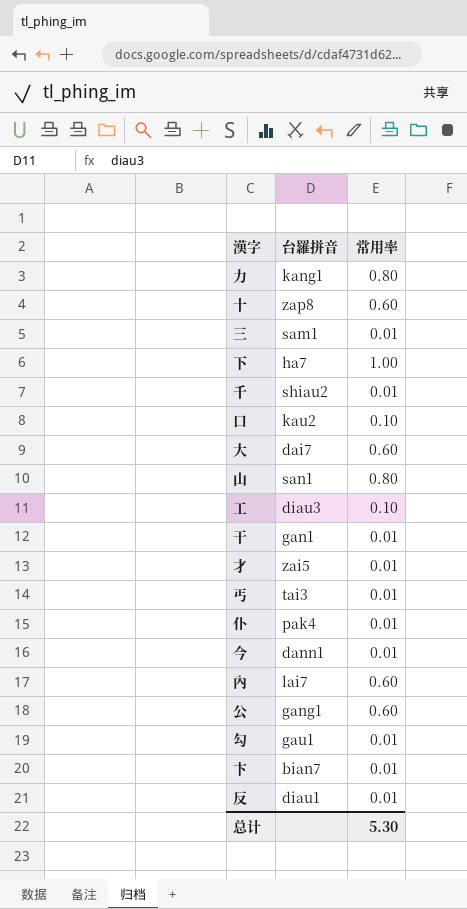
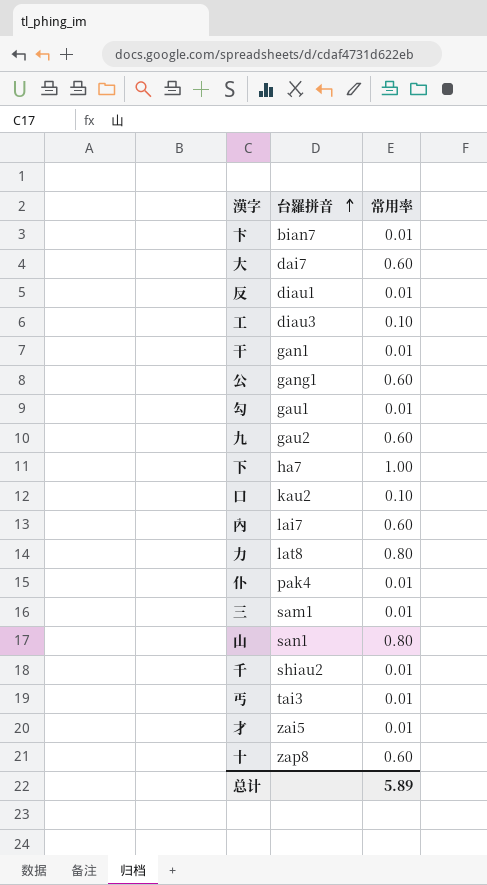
row order: none -> 台羅拼音 ascending
row 今: dann1 | 0.01 -> none
row 九: none -> gau2 | 0.60
力 | 台羅拼音: kang1 -> lat8
总计 | 常用率: 5.30 -> 5.89

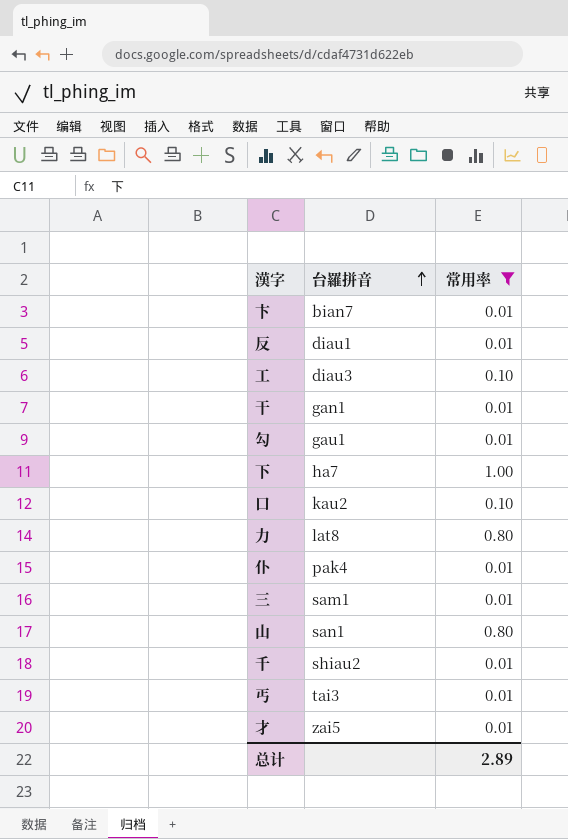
filter: none -> 常用率 != 0.60
总计 | 常用率: 5.89 -> 2.89

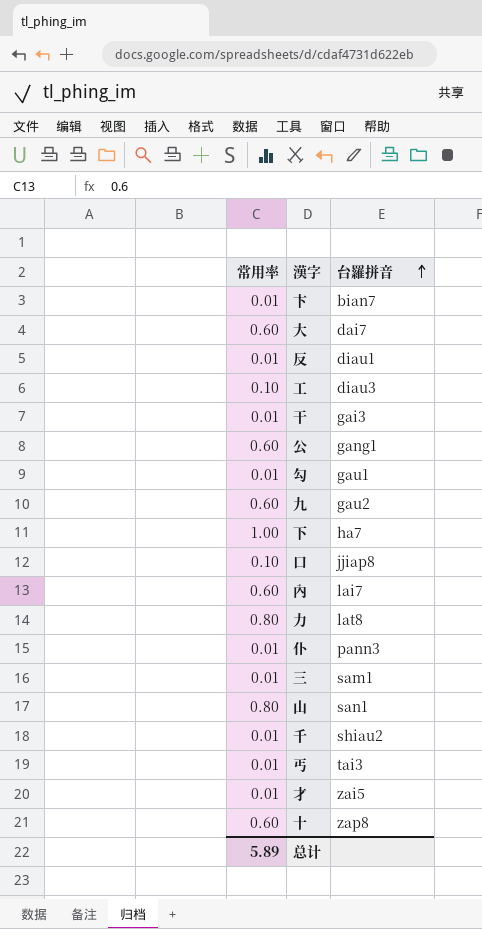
filter: 常用率 != 0.60 -> none
column 常用率 | position: 3 -> 1
干 | 台羅拼音: gan1 -> gai3
口 | 台羅拼音: kau2 -> jjiap8
仆 | 台羅拼音: pak4 -> pann3
总计 | 常用率: 2.89 -> 5.89

